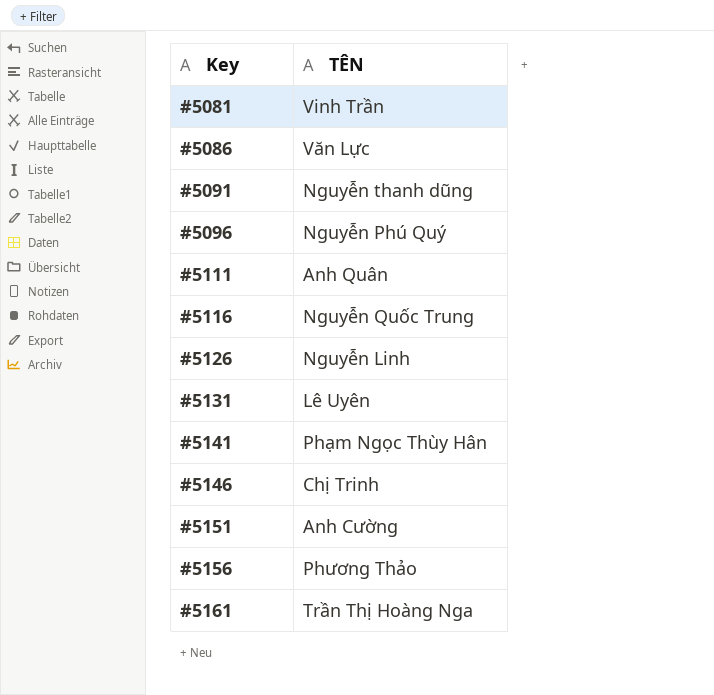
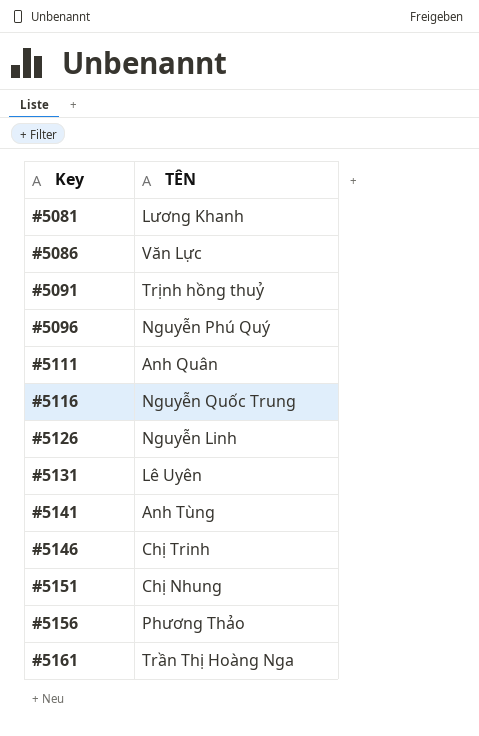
#5081 | TÊN: Vinh Trần -> Lương Khanh
#5091 | TÊN: Nguyễn thanh dũng -> Trịnh hồng thuỷ
#5141 | TÊN: Phạm Ngọc Thùy Hân -> Anh Tùng
#5151 | TÊN: Anh Cường -> Chị Nhung

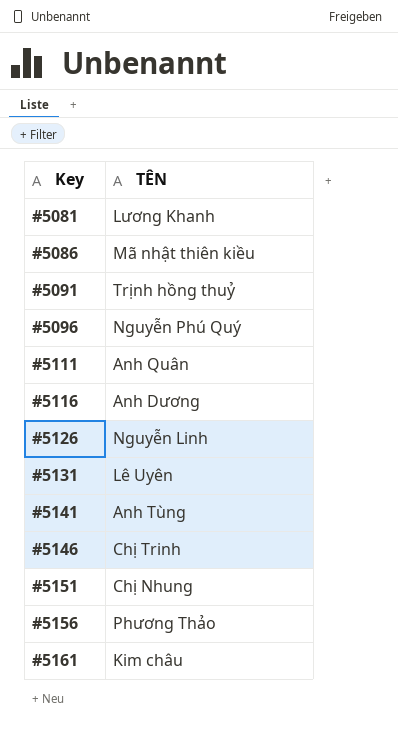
#5086 | TÊN: Văn Lực -> Mã nhật thiên kiều
#5116 | TÊN: Nguyễn Quốc Trung -> Anh Dương
#5161 | TÊN: Trần Thị Hoàng Nga -> Kim châu

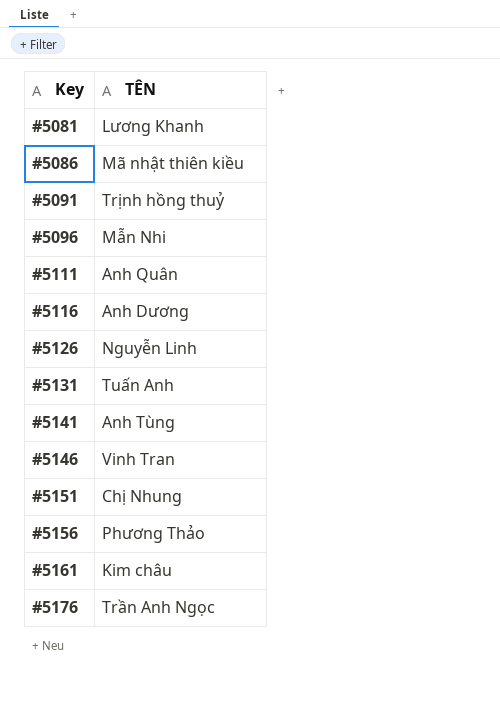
#5096 | TÊN: Nguyễn Phú Quý -> Mẫn Nhi
#5131 | TÊN: Lê Uyên -> Tuấn Anh
#5146 | TÊN: Chị Trinh -> Vinh Tran
row #5176: none -> Trần Anh Ngọc

